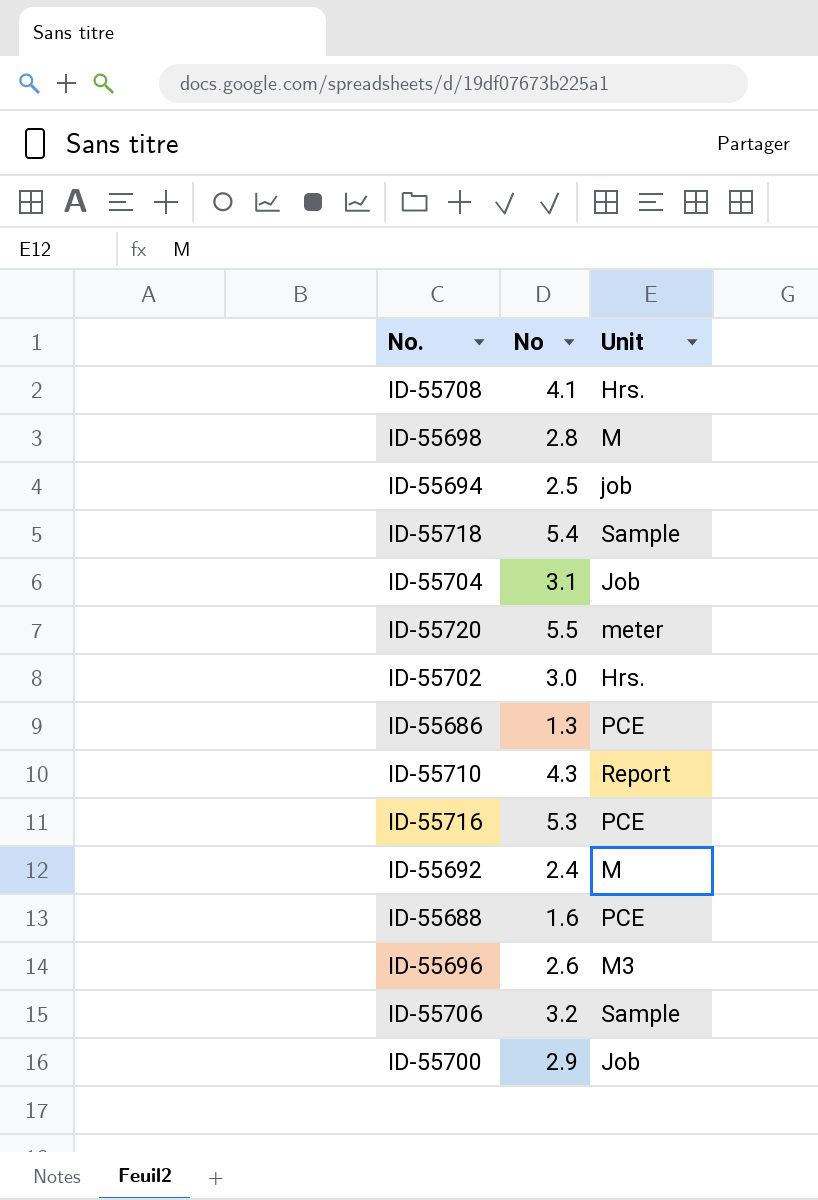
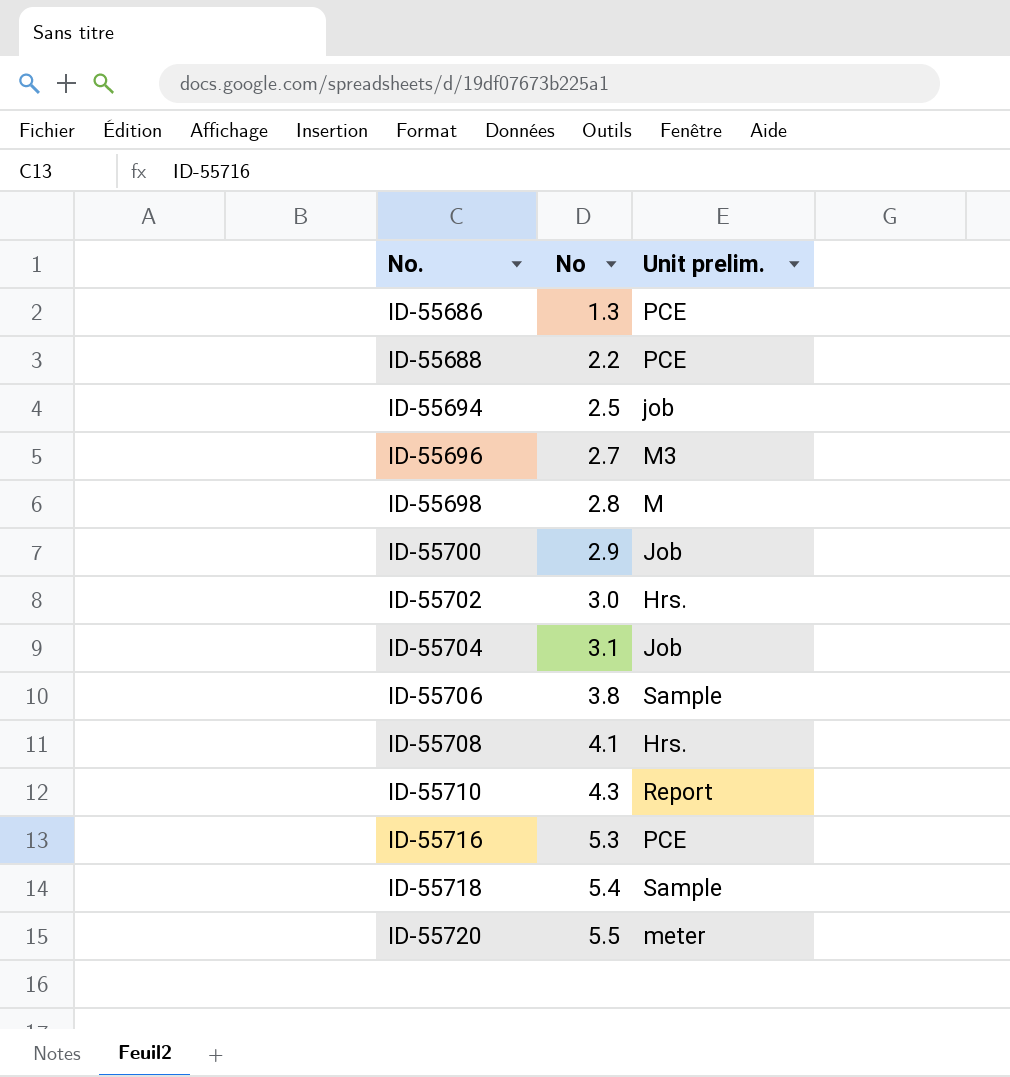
row order: none -> No. ascending
column name: Unit -> Unit prelim.
row ID-55692: 2.4 | M -> none
ID-55688 | No: 1.6 -> 2.2
ID-55696 | No: 2.6 -> 2.7
ID-55706 | No: 3.2 -> 3.8

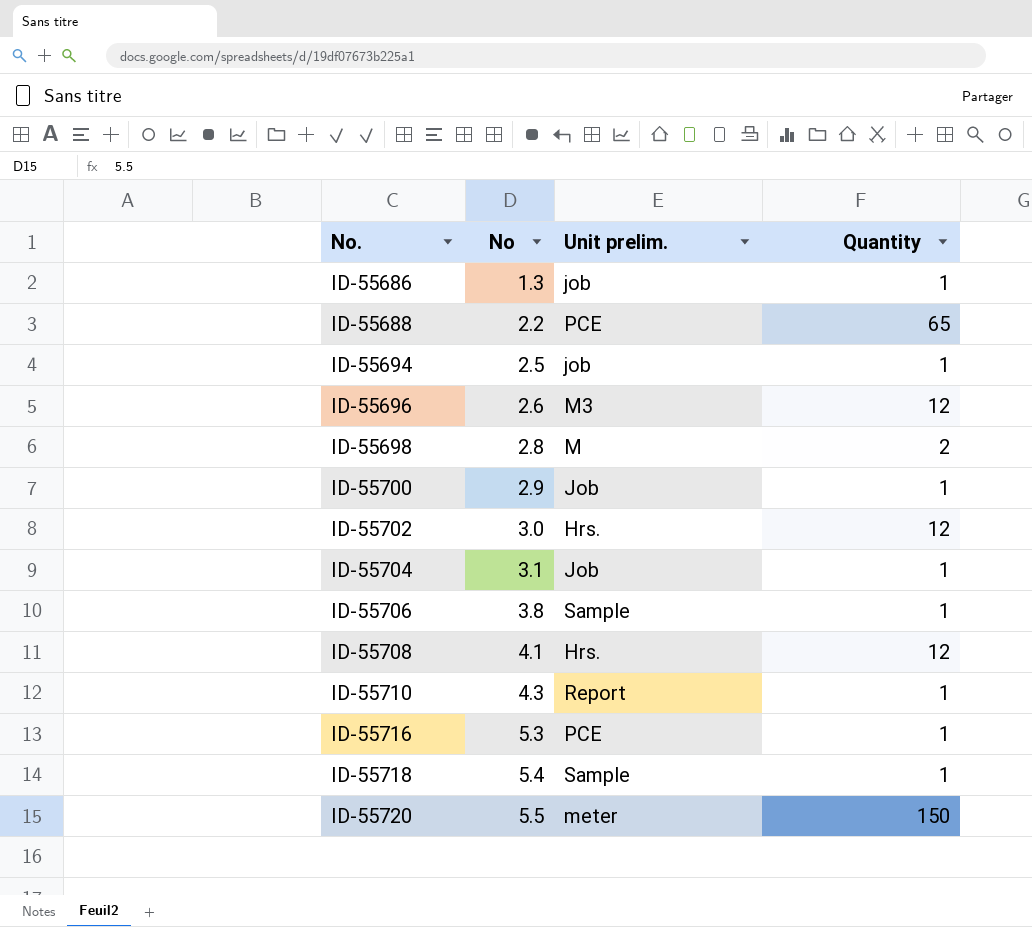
column Quantity | position: none -> 4
ID-55686 | Unit prelim.: PCE -> job
ID-55696 | No: 2.7 -> 2.6

